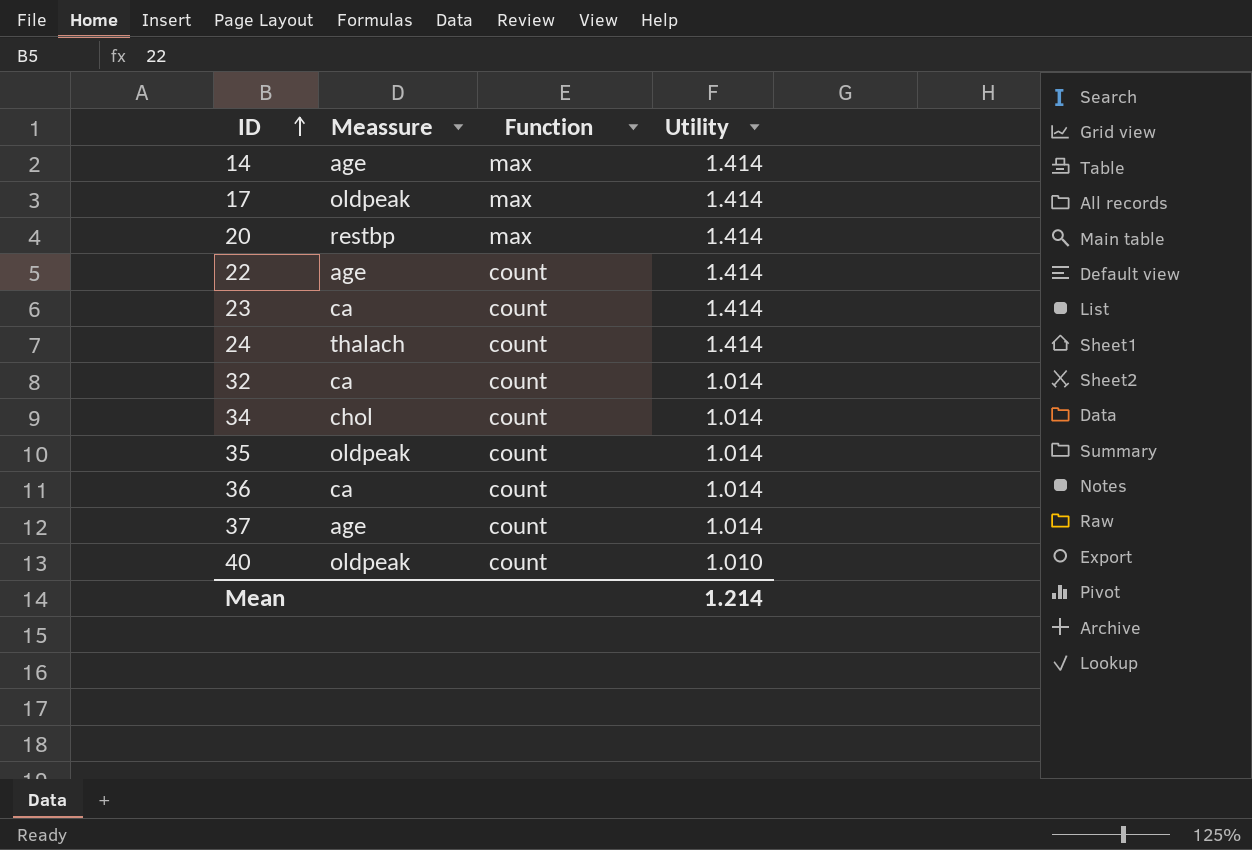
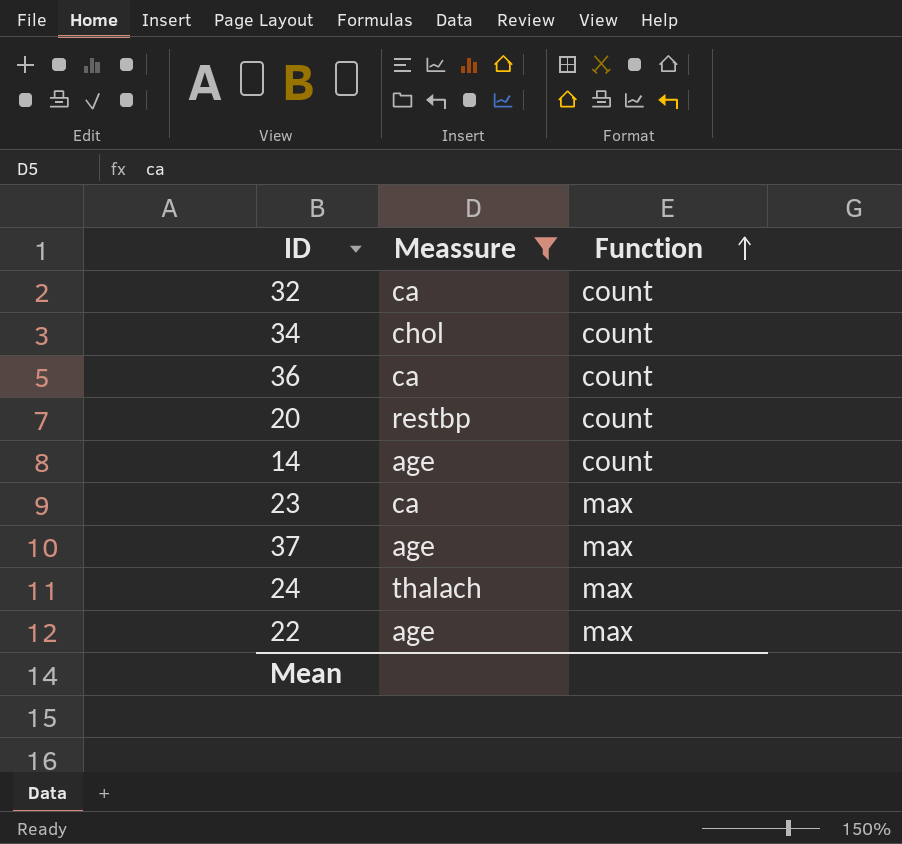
filter: none -> Meassure != oldpeak
row order: ID ascending -> Function ascending
column Utility | position: 4 -> none
20 | Function: max -> count
14 | Function: max -> count
23 | Function: count -> max
37 | Function: count -> max
24 | Function: count -> max
22 | Function: count -> max

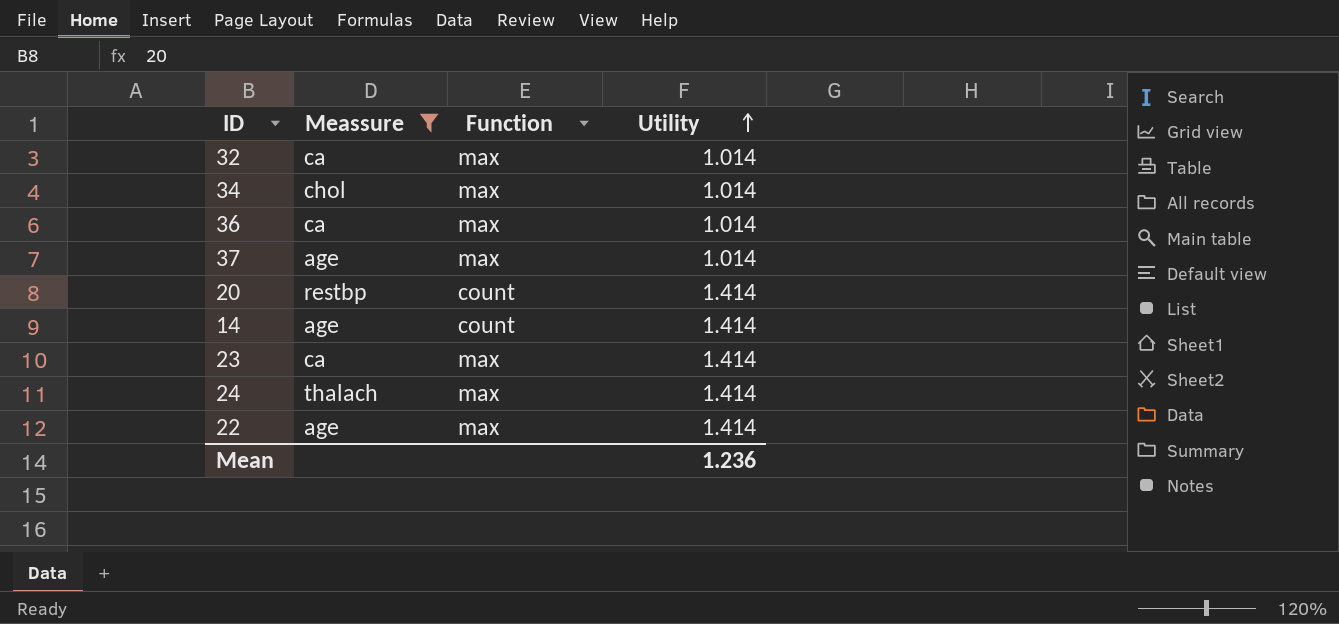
row order: Function ascending -> Utility ascending
column Utility | position: none -> 4
32 | Function: count -> max
34 | Function: count -> max
36 | Function: count -> max

